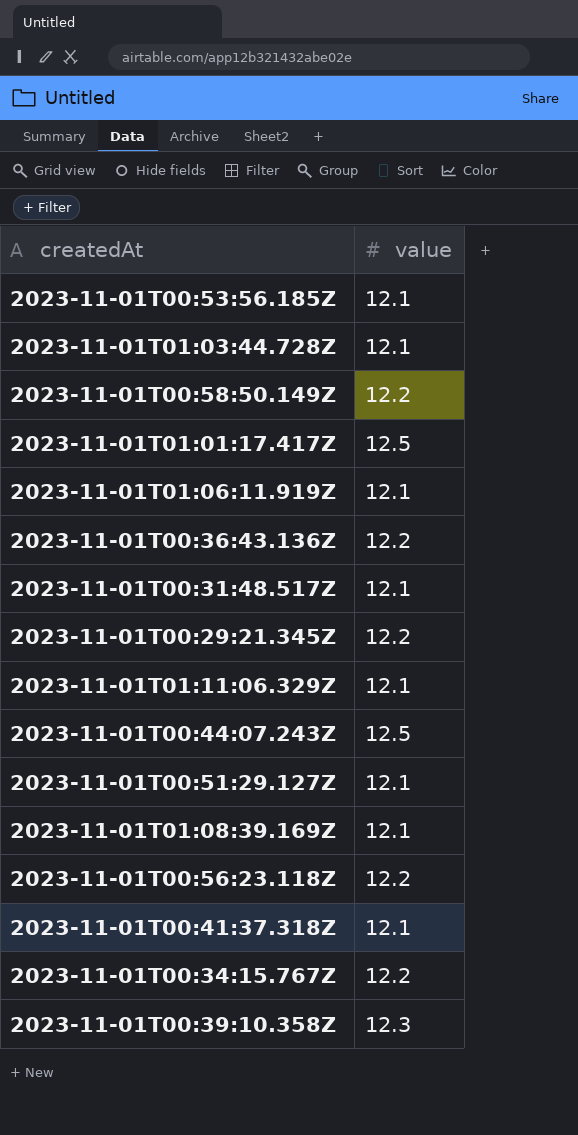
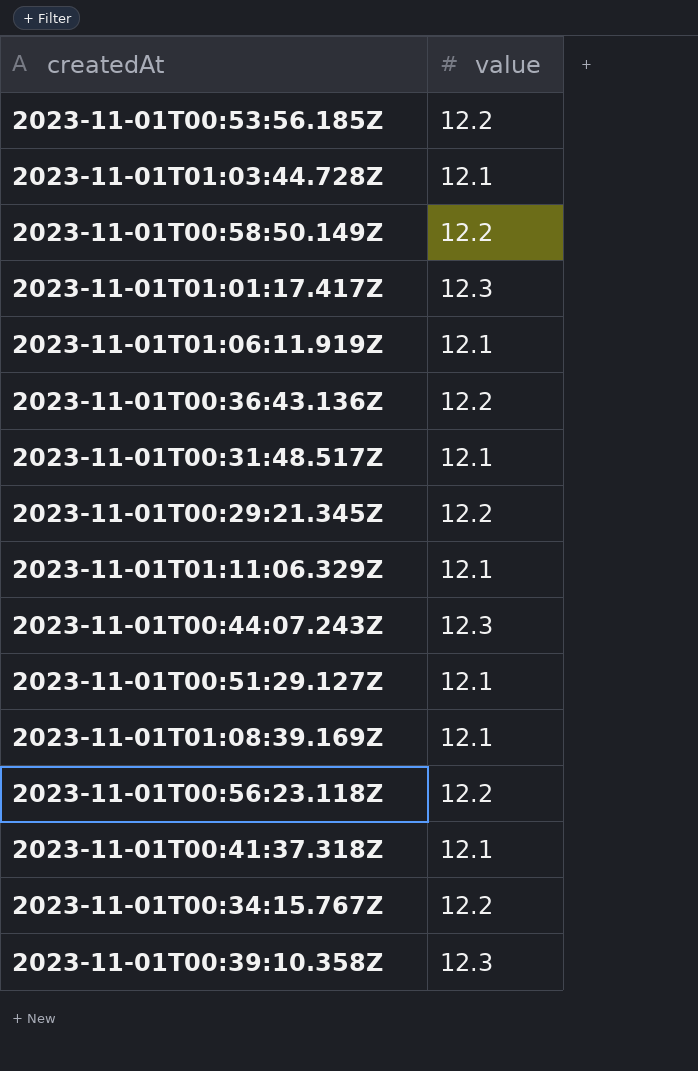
2023-11-01T00:53:56.185Z | value: 12.1 -> 12.2
2023-11-01T01:01:17.417Z | value: 12.5 -> 12.3
2023-11-01T00:44:07.243Z | value: 12.5 -> 12.3

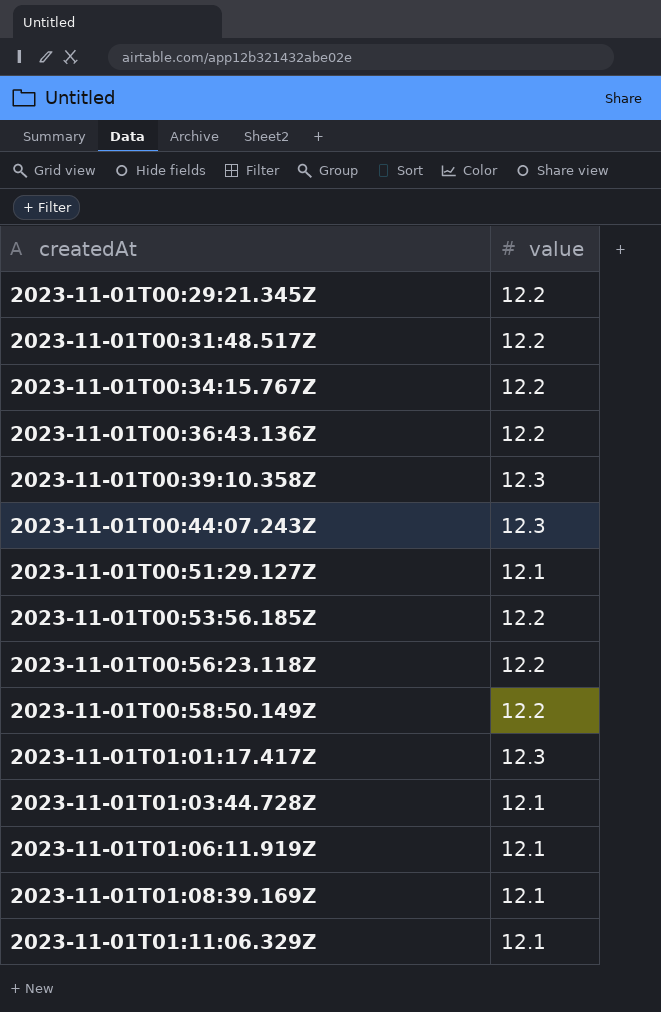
row order: none -> createdAt ascending
row 2023-11-01T00:41:37.318Z: 12.1 -> none
2023-11-01T00:31:48.517Z | value: 12.1 -> 12.2

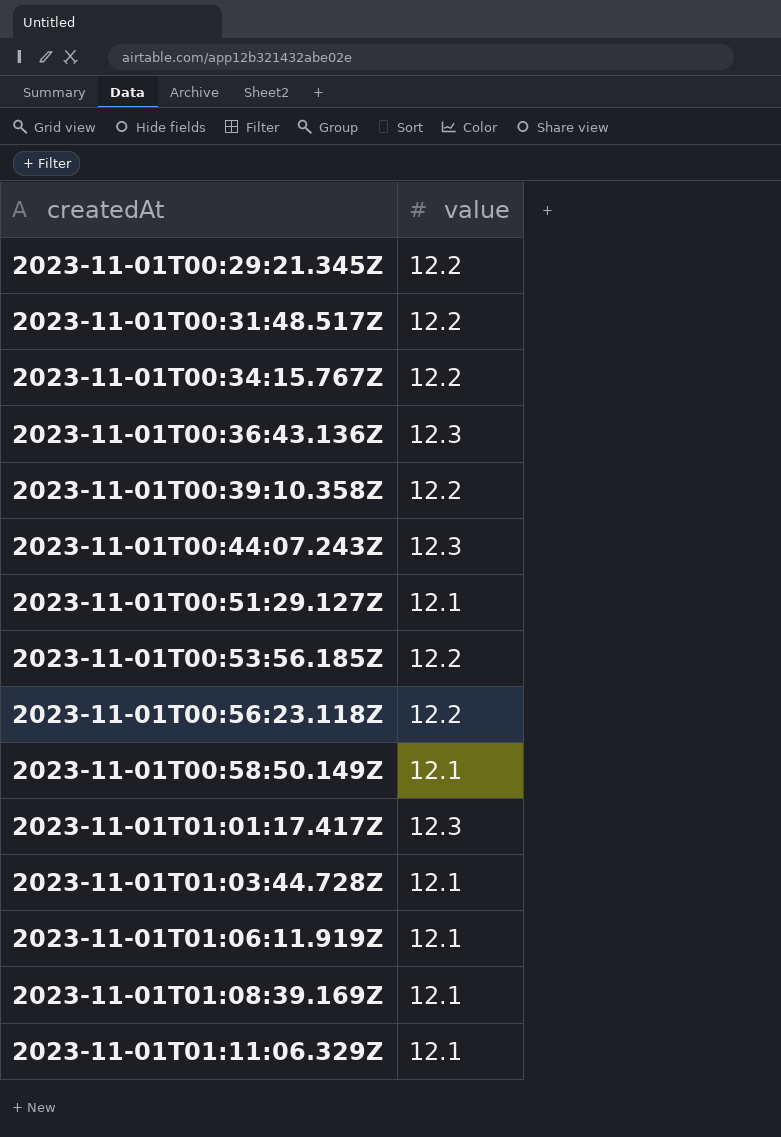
2023-11-01T00:36:43.136Z | value: 12.2 -> 12.3
2023-11-01T00:39:10.358Z | value: 12.3 -> 12.2
2023-11-01T00:58:50.149Z | value: 12.2 -> 12.1

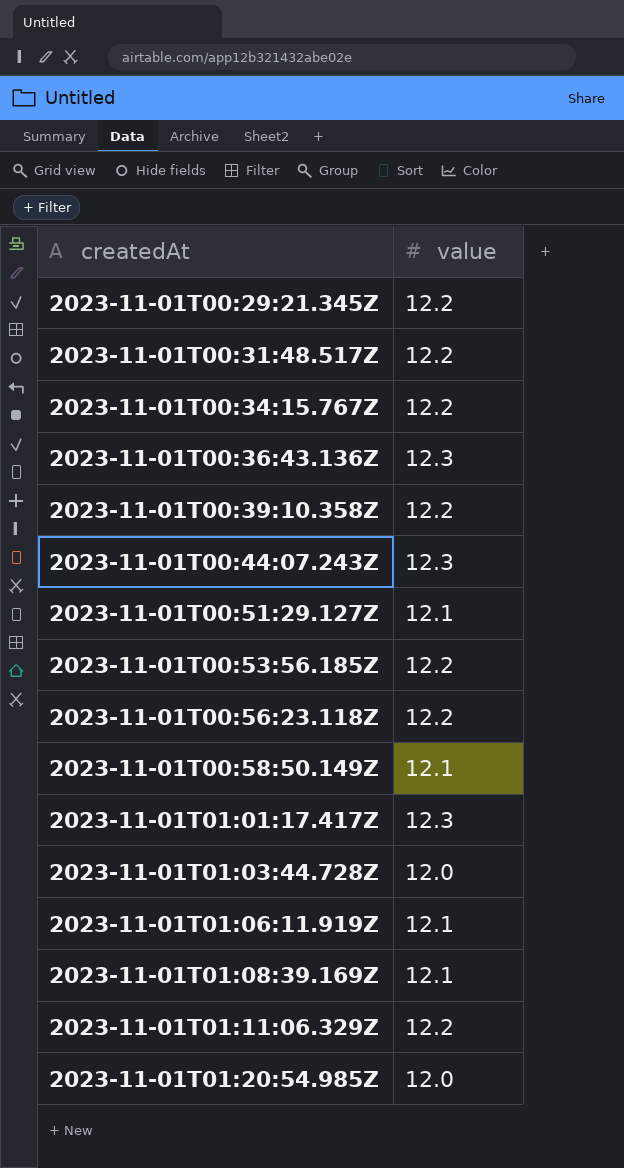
2023-11-01T01:03:44.728Z | value: 12.1 -> 12.0
2023-11-01T01:11:06.329Z | value: 12.1 -> 12.2
row 2023-11-01T01:20:54.985Z: none -> 12.0

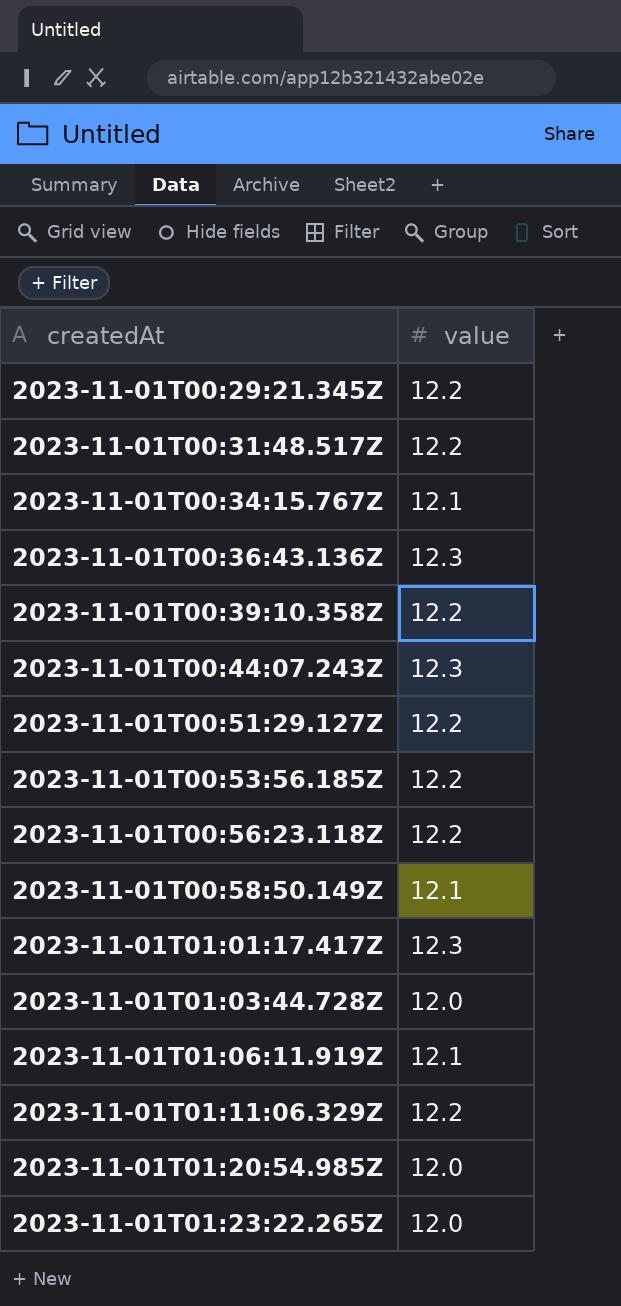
row 2023-11-01T01:08:39.169Z: 12.1 -> none
2023-11-01T00:34:15.767Z | value: 12.2 -> 12.1
2023-11-01T00:51:29.127Z | value: 12.1 -> 12.2
row 2023-11-01T01:23:22.265Z: none -> 12.0

